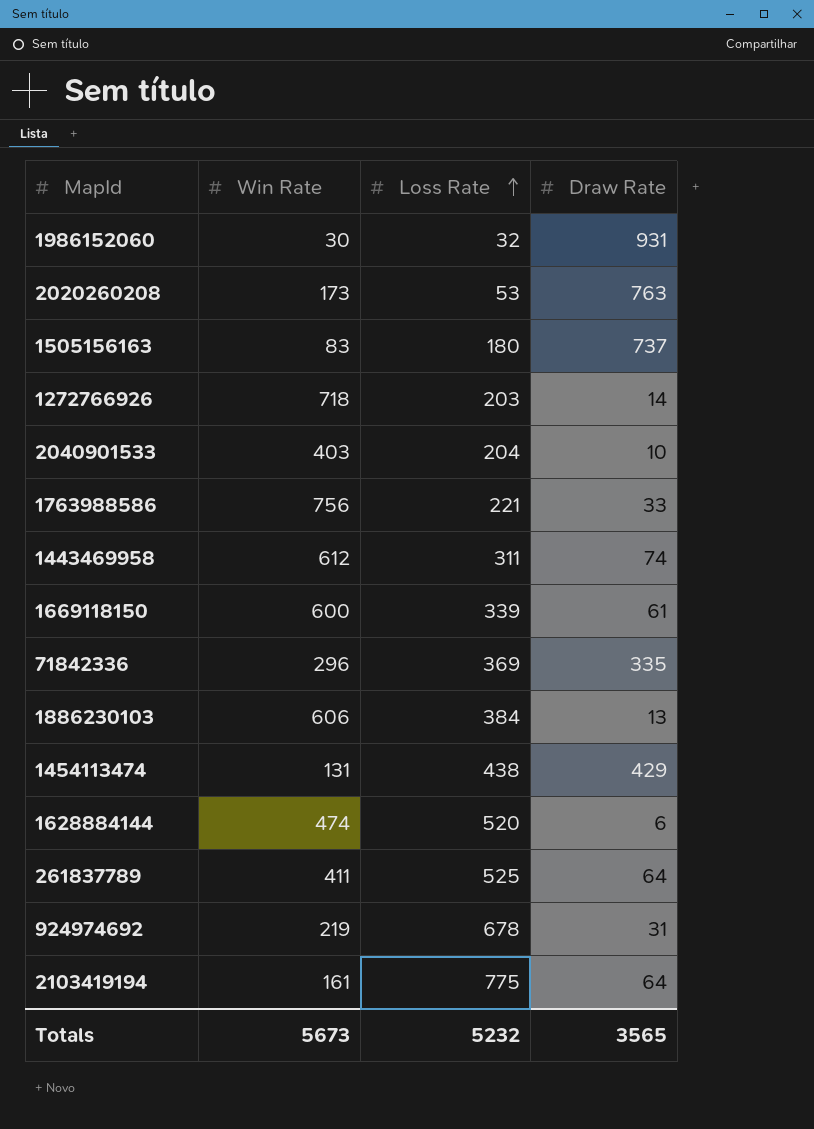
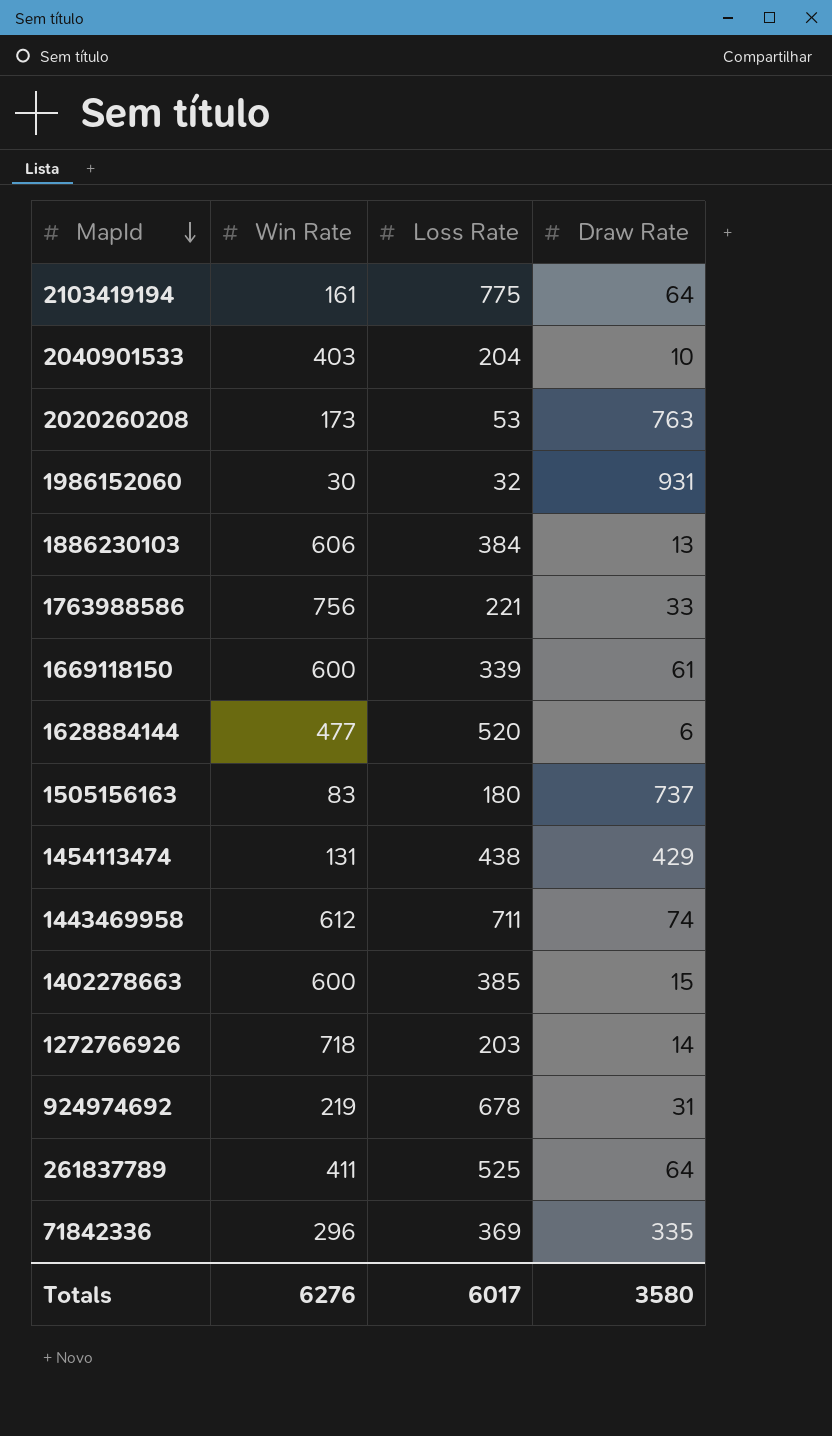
row order: Loss Rate ascending -> MapId descending
1628884144 | Win Rate: 474 -> 477
1443469958 | Loss Rate: 311 -> 711
row 1402278663: none -> 600 | 385 | 15
Totals | Win Rate: 5673 -> 6276
Totals | Loss Rate: 5232 -> 6017
Totals | Draw Rate: 3565 -> 3580

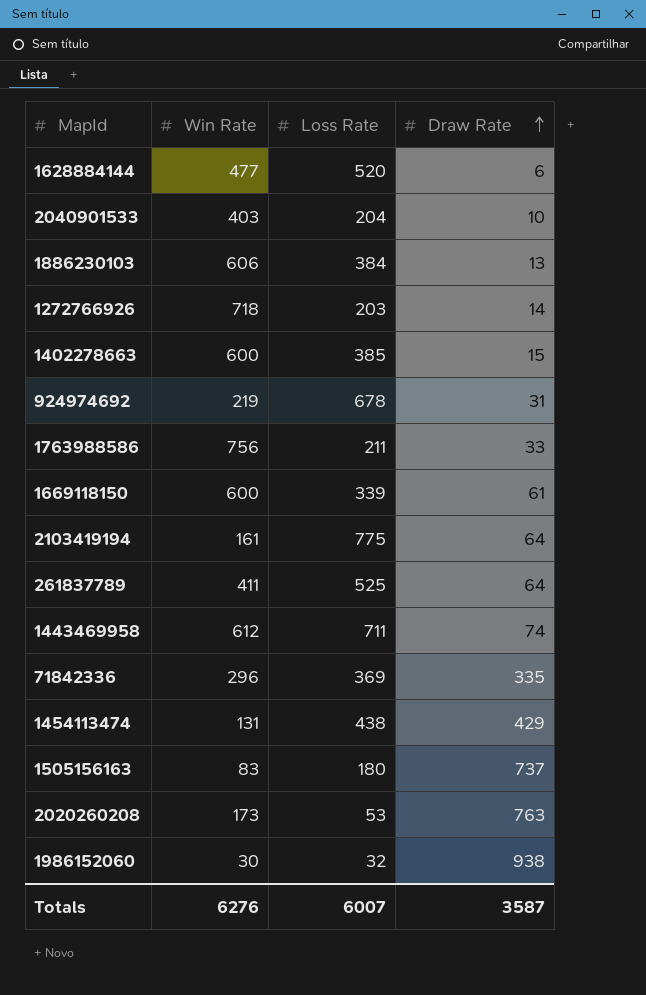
row order: MapId descending -> Draw Rate ascending
1763988586 | Loss Rate: 221 -> 211
1986152060 | Draw Rate: 931 -> 938
Totals | Loss Rate: 6017 -> 6007
Totals | Draw Rate: 3580 -> 3587

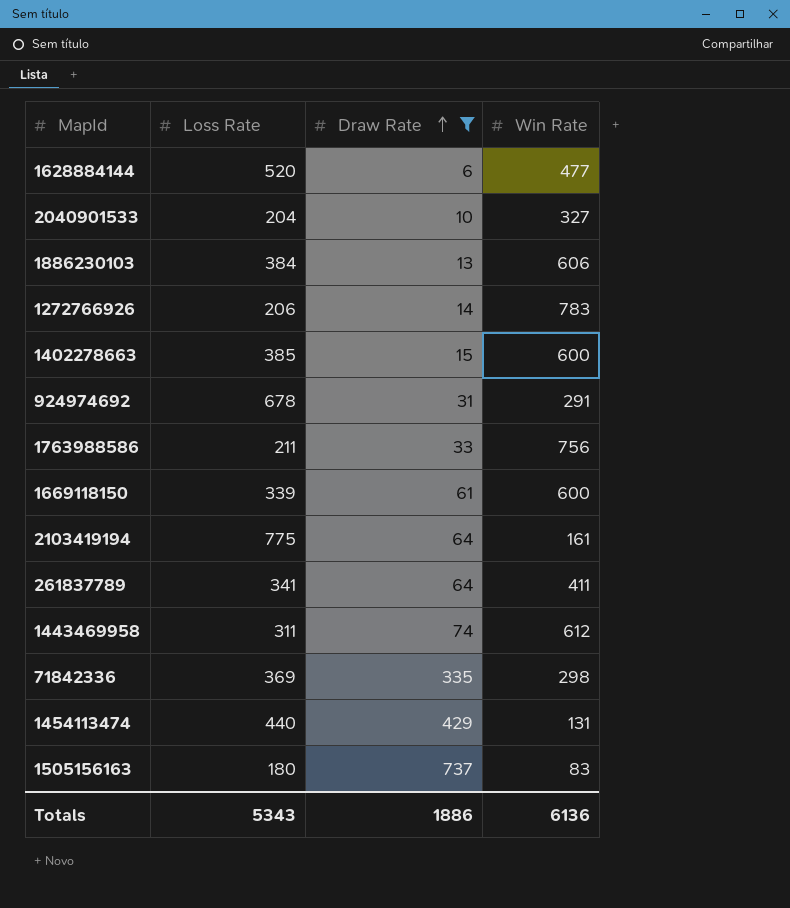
filter: none -> Draw Rate <= 737
column Win Rate | position: 2 -> 4
2040901533 | Win Rate: 403 -> 327
1272766926 | Loss Rate: 203 -> 206
1272766926 | Win Rate: 718 -> 783
924974692 | Win Rate: 219 -> 291
261837789 | Loss Rate: 525 -> 341
1443469958 | Loss Rate: 711 -> 311
71842336 | Win Rate: 296 -> 298
1454113474 | Loss Rate: 438 -> 440
Totals | Loss Rate: 6007 -> 5343
Totals | Draw Rate: 3587 -> 1886
Totals | Win Rate: 6276 -> 6136

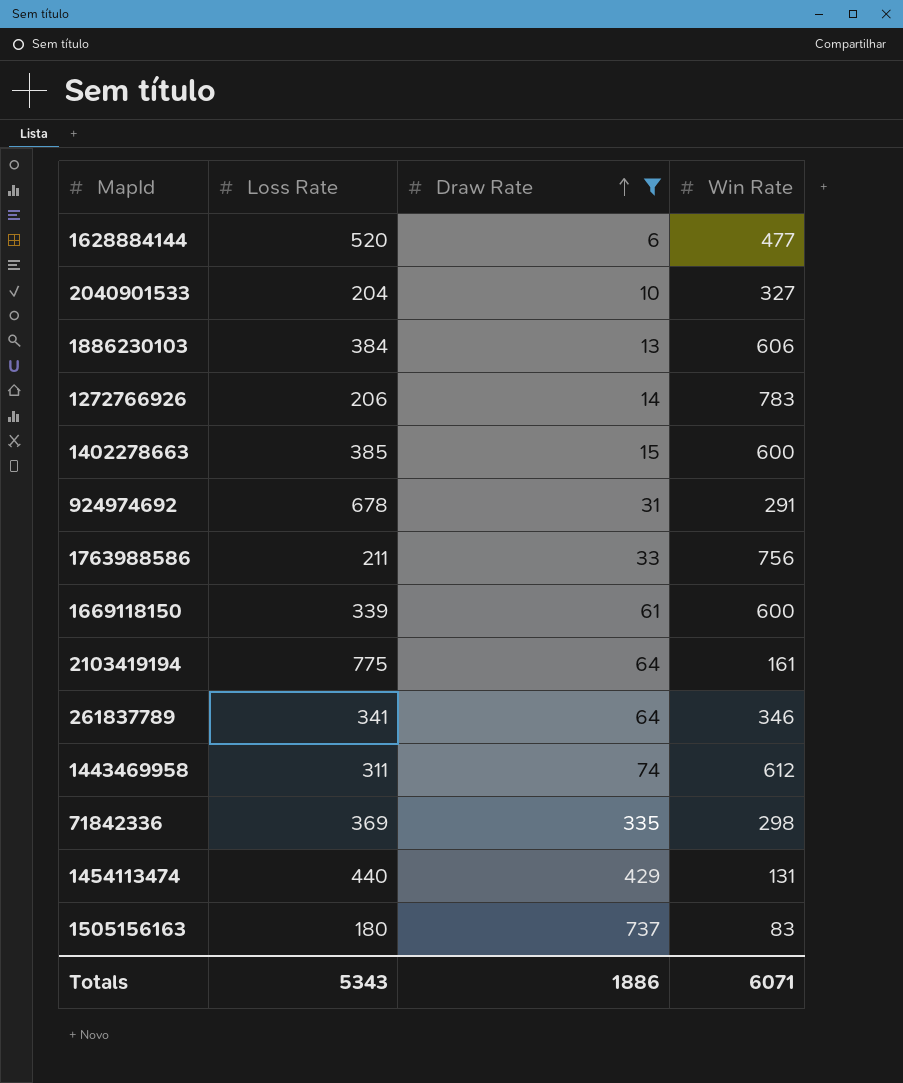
261837789 | Win Rate: 411 -> 346
Totals | Win Rate: 6136 -> 6071

